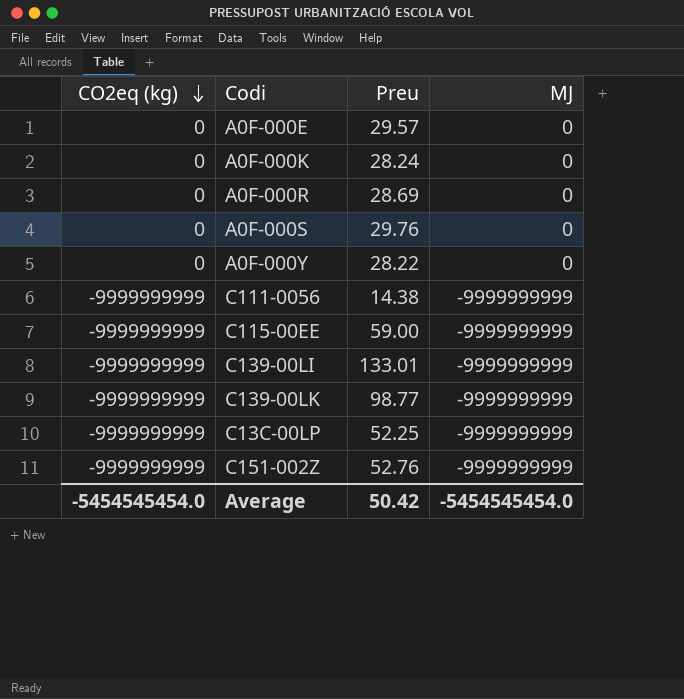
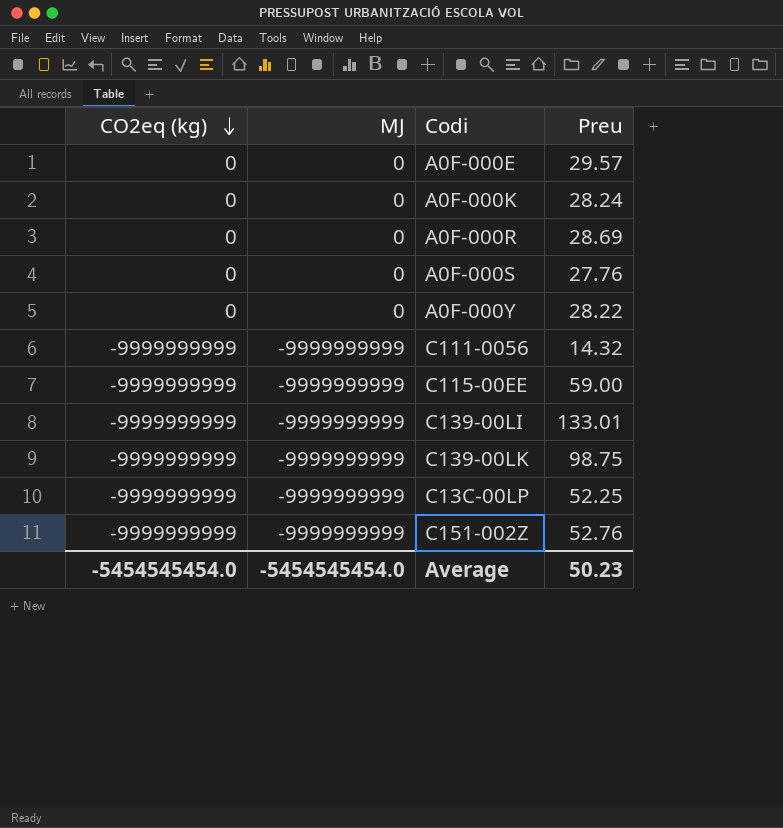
column MJ | position: 4 -> 2
A0F-000S | Preu: 29.76 -> 27.76
C111-0056 | Preu: 14.38 -> 14.32
C139-00LK | Preu: 98.77 -> 98.75
Average | Preu: 50.42 -> 50.23

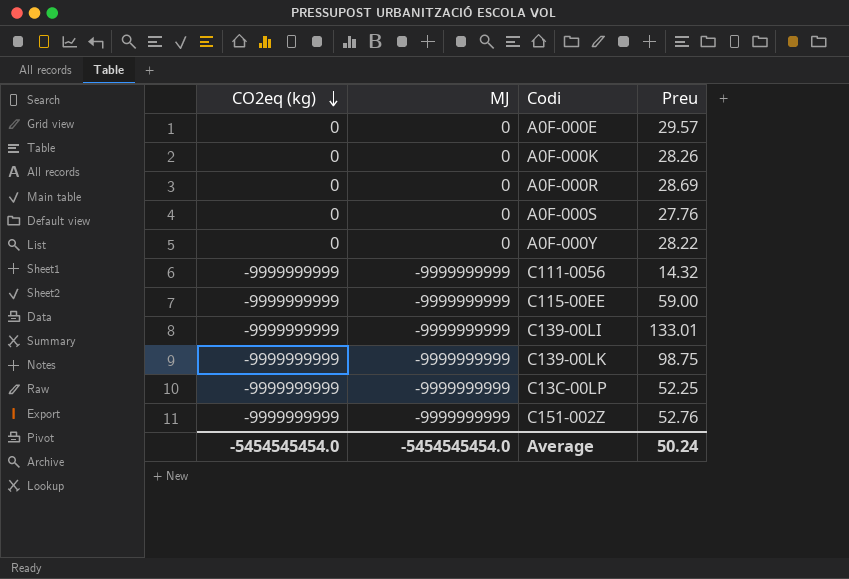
A0F-000K | Preu: 28.24 -> 28.26
Average | Preu: 50.23 -> 50.24

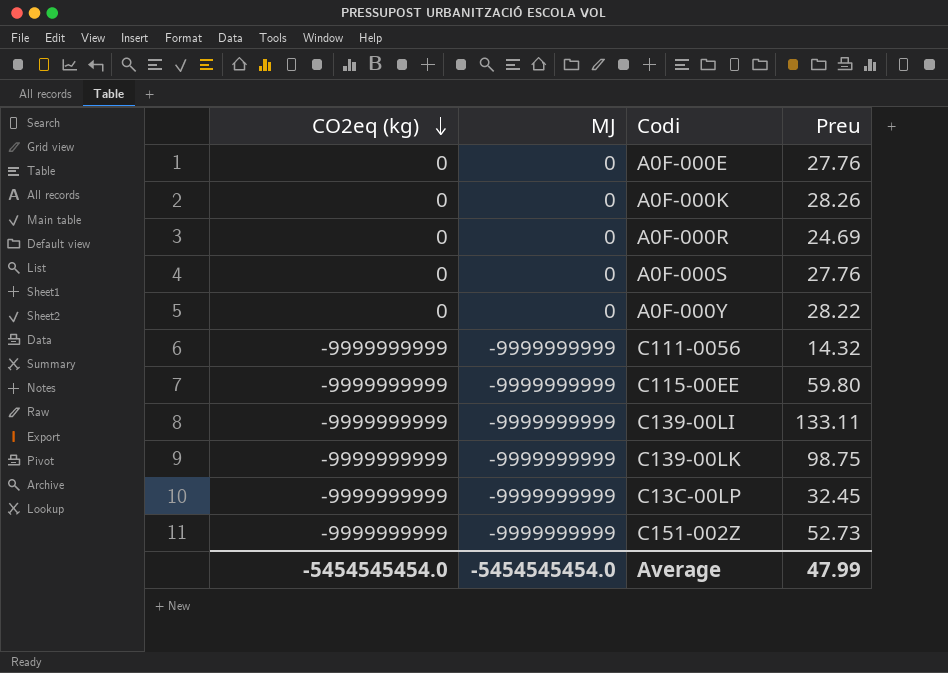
A0F-000E | Preu: 29.57 -> 27.76
A0F-000R | Preu: 28.69 -> 24.69
C115-00EE | Preu: 59.00 -> 59.80
C139-00LI | Preu: 133.01 -> 133.11
C13C-00LP | Preu: 52.25 -> 32.45
C151-002Z | Preu: 52.76 -> 52.73
Average | Preu: 50.24 -> 47.99

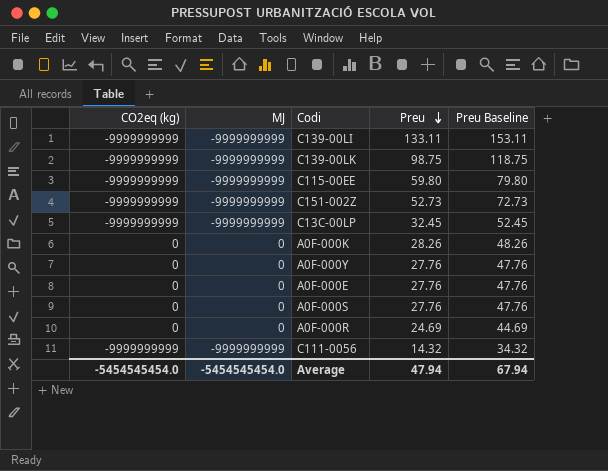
row order: CO2eq (kg) descending -> Preu descending
column Preu Baseline | formula: none -> [Preu] + 20
A0F-000Y | Preu: 28.22 -> 27.76
Average | Preu: 47.99 -> 47.94

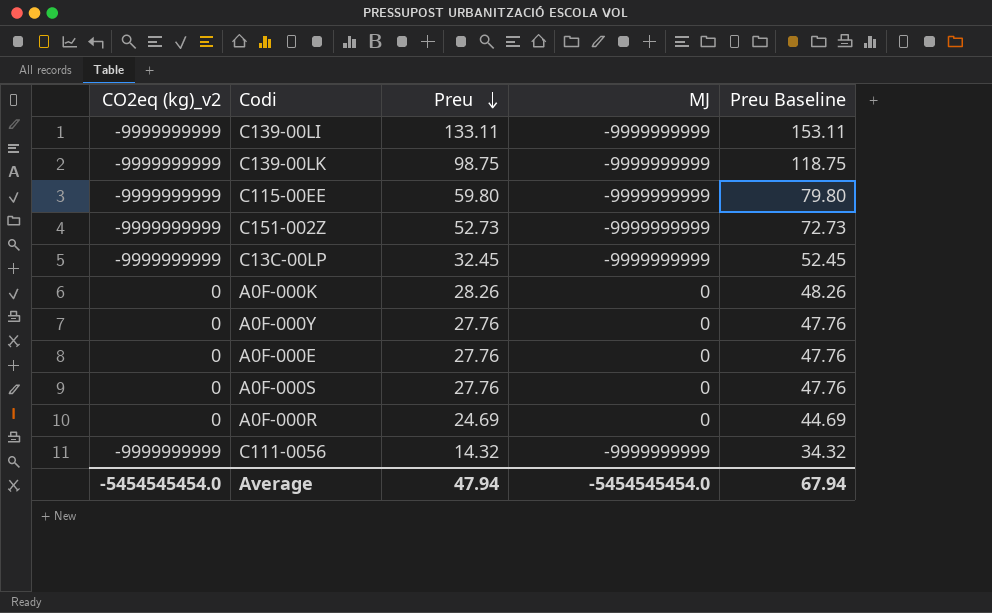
column name: CO2eq (kg) -> CO2eq (kg)_v2
column MJ | position: 2 -> 4

